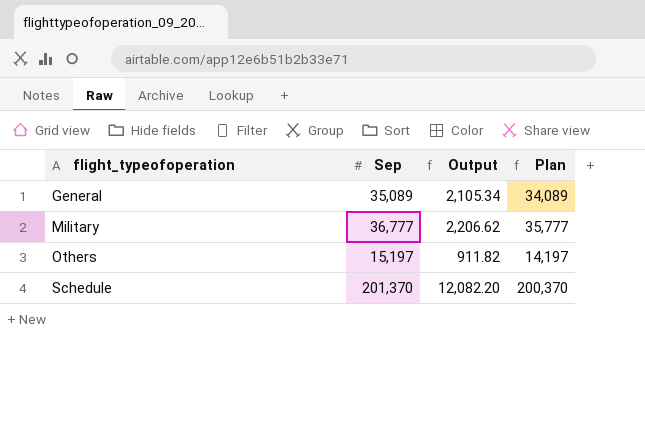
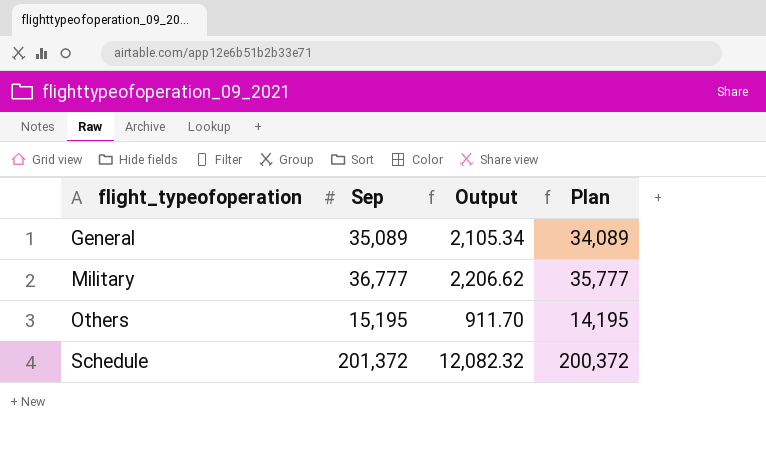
Others | Sep: 15,197 -> 15,195
Others | Output: 911.82 -> 911.70
Others | Plan: 14,197 -> 14,195
Schedule | Sep: 201,370 -> 201,372
Schedule | Output: 12,082.20 -> 12,082.32
Schedule | Plan: 200,370 -> 200,372

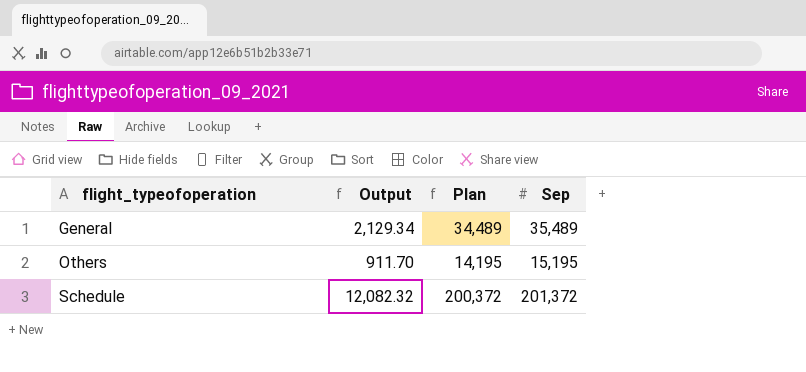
column Sep | position: 2 -> 4
row Military: 36,777 | 2,206.62 | 35,777 -> none
General | Output: 2,105.34 -> 2,129.34
General | Plan: 34,089 -> 34,489
General | Sep: 35,089 -> 35,489

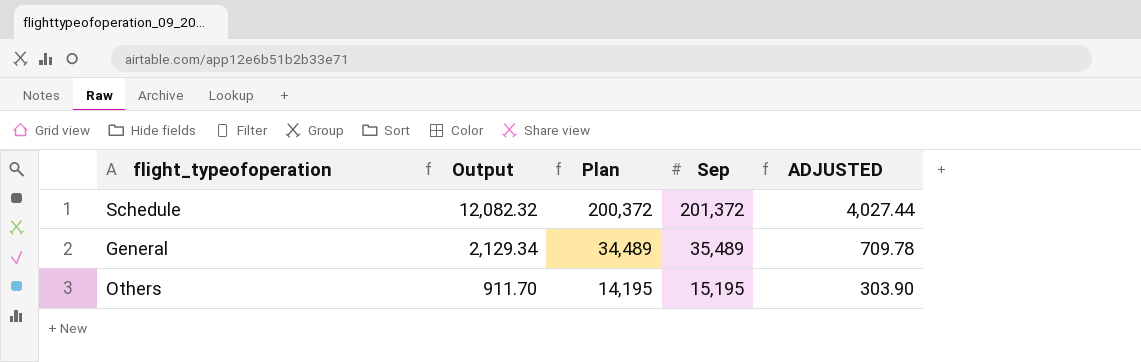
row order: flight_typeofoperation ascending -> Output descending
column ADJUSTED | formula: none -> [Sep] * 0.02

